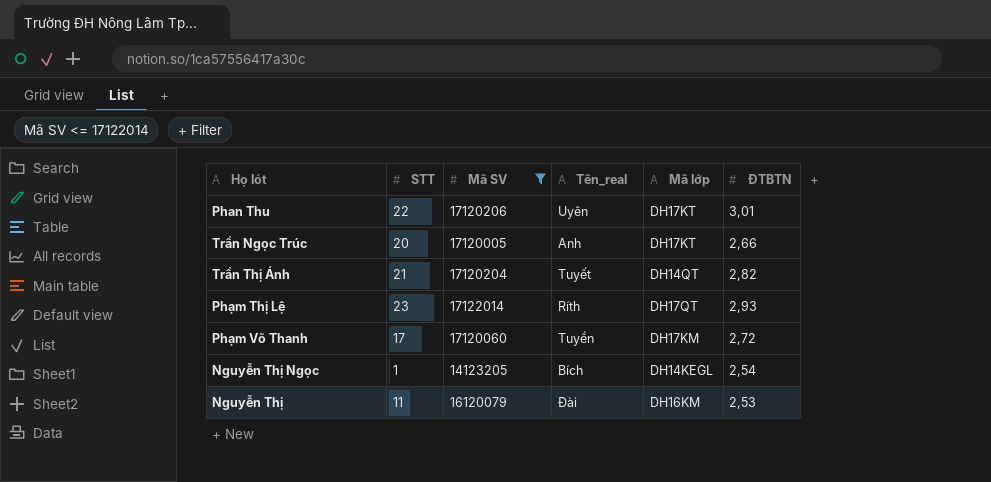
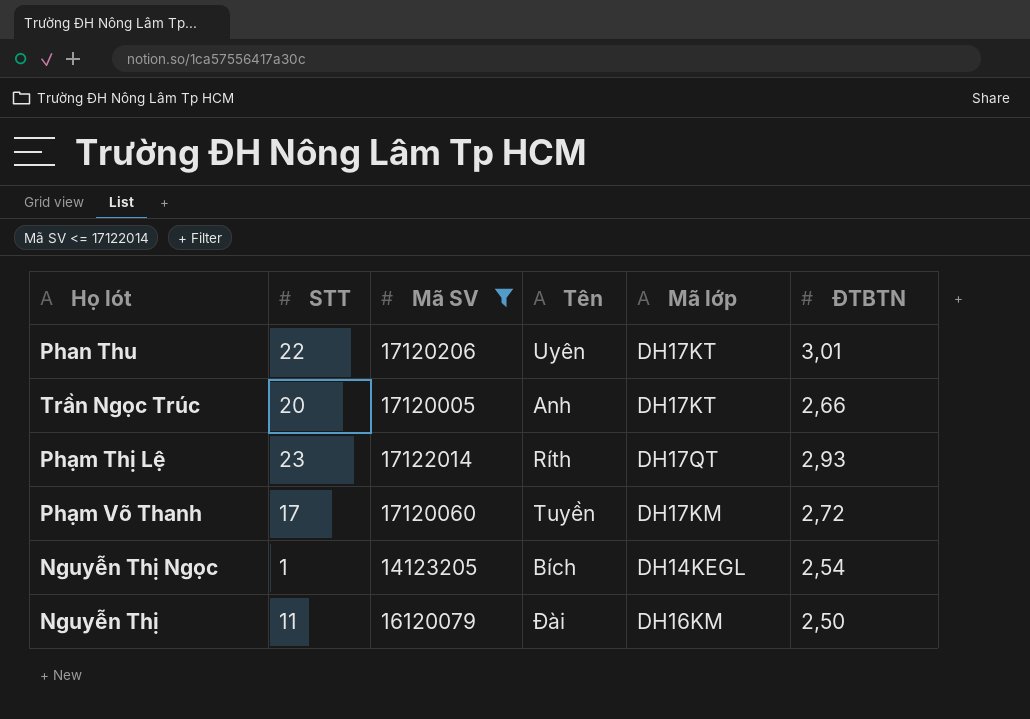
column name: Tên_real -> Tên
row Trần Thị Ánh: 21 | 17120204 | Tuyết | DH14QT | 2,82 -> none
Nguyễn Thị | ĐTBTN: 2,53 -> 2,50

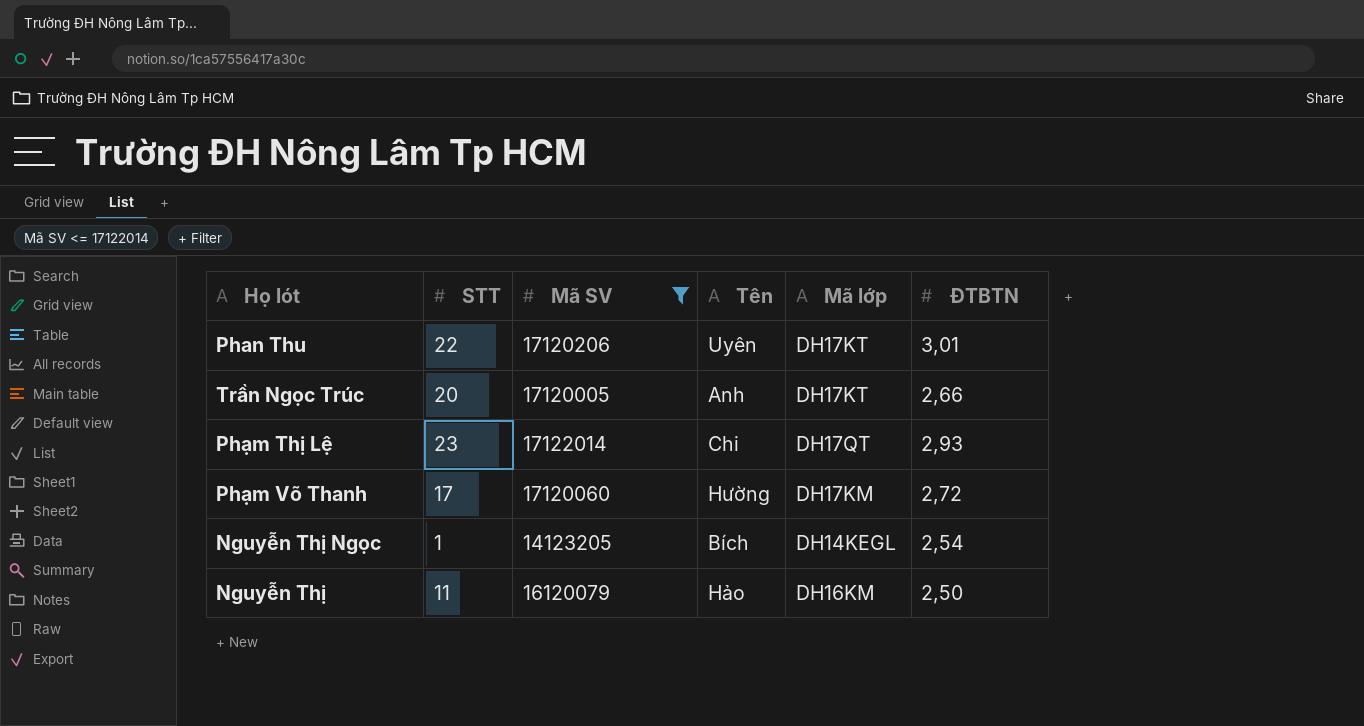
Phạm Thị Lệ | Tên: Ríth -> Chi
Phạm Võ Thanh | Tên: Tuyền -> Hường
Nguyễn Thị | Tên: Đài -> Hảo

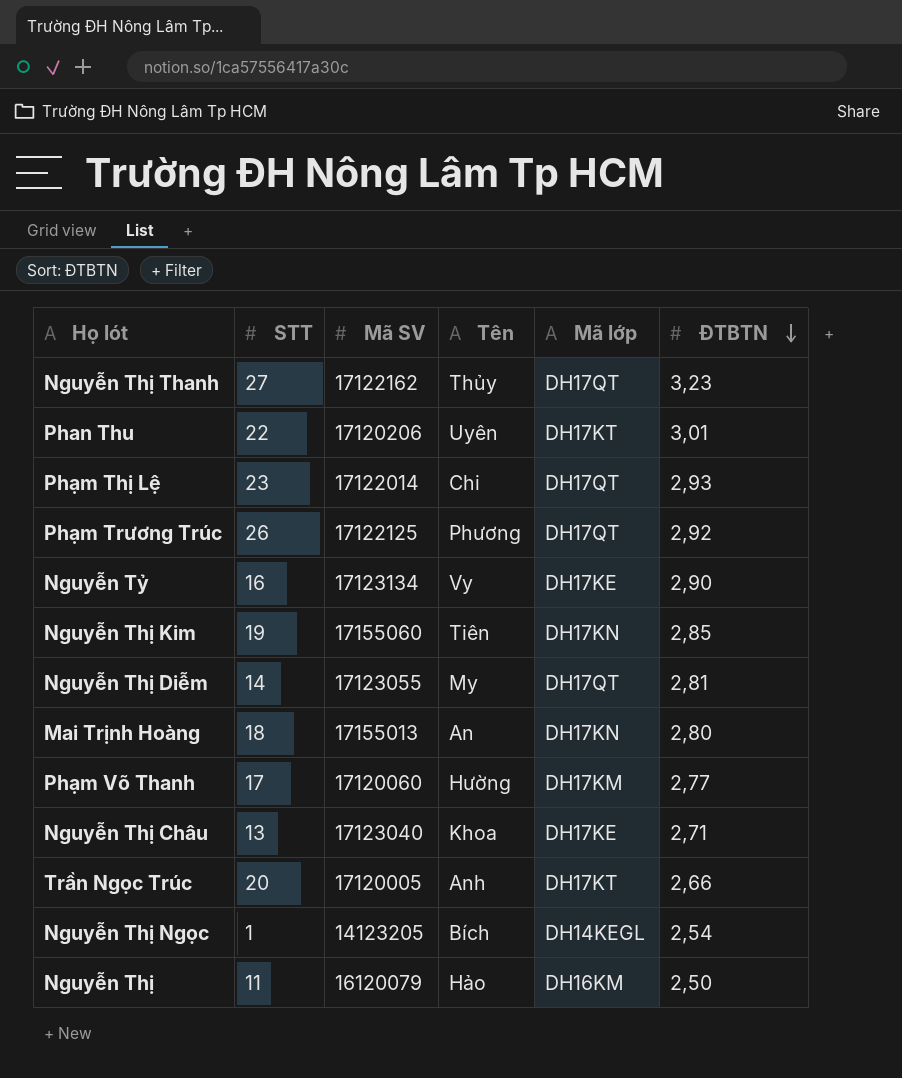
filter: Mã SV <= 17122014 -> none
row order: none -> ĐTBTN descending
Phạm Võ Thanh | ĐTBTN: 2,72 -> 2,77

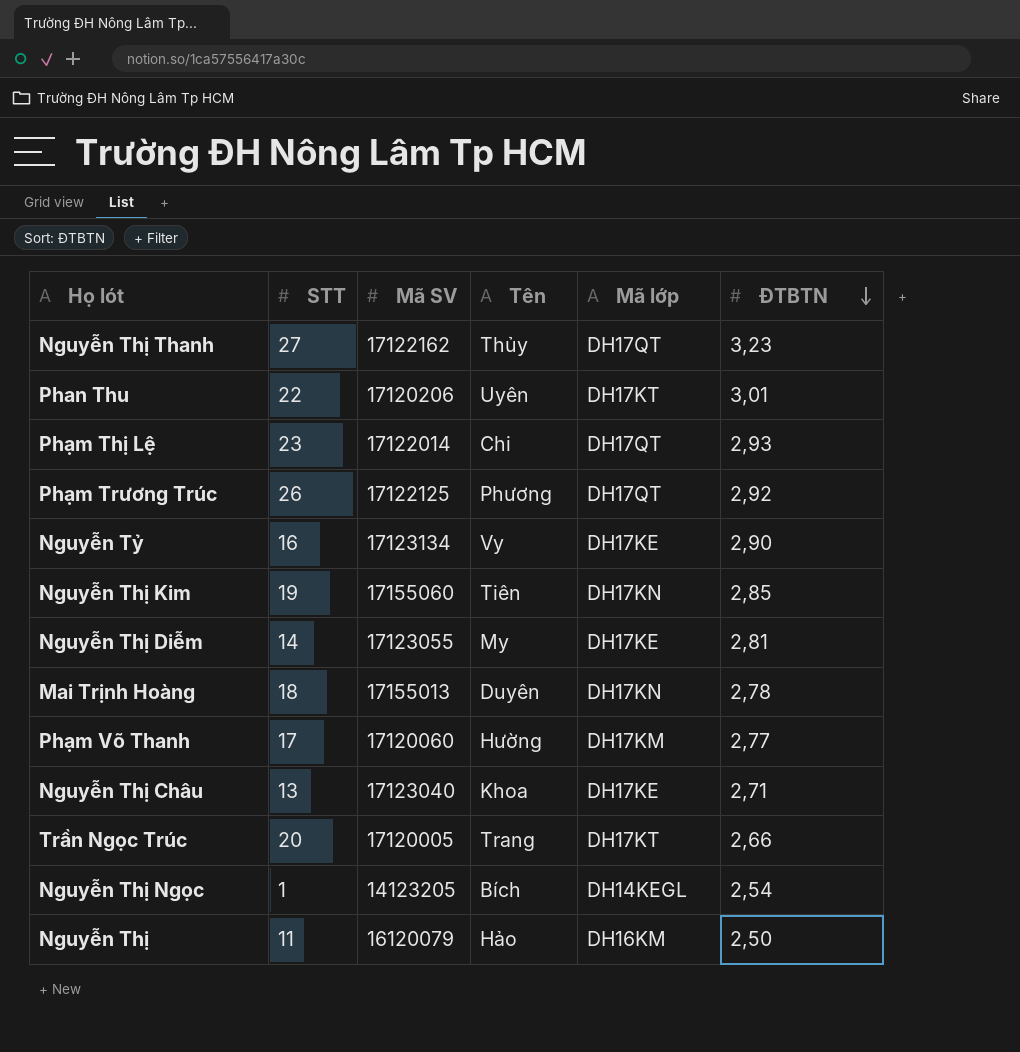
Nguyễn Thị Diễm | Mã lớp: DH17QT -> DH17KE
Mai Trịnh Hoàng | Tên: An -> Duyên
Mai Trịnh Hoàng | ĐTBTN: 2,80 -> 2,78
Trần Ngọc Trúc | Tên: Anh -> Trang

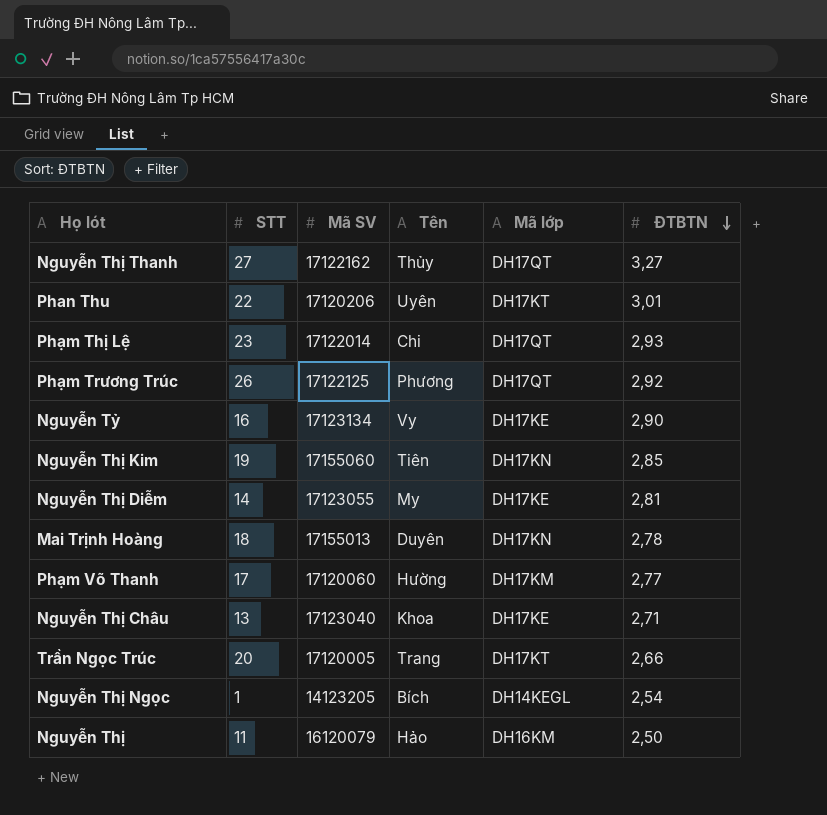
Nguyễn Thị Thanh | ĐTBTN: 3,23 -> 3,27

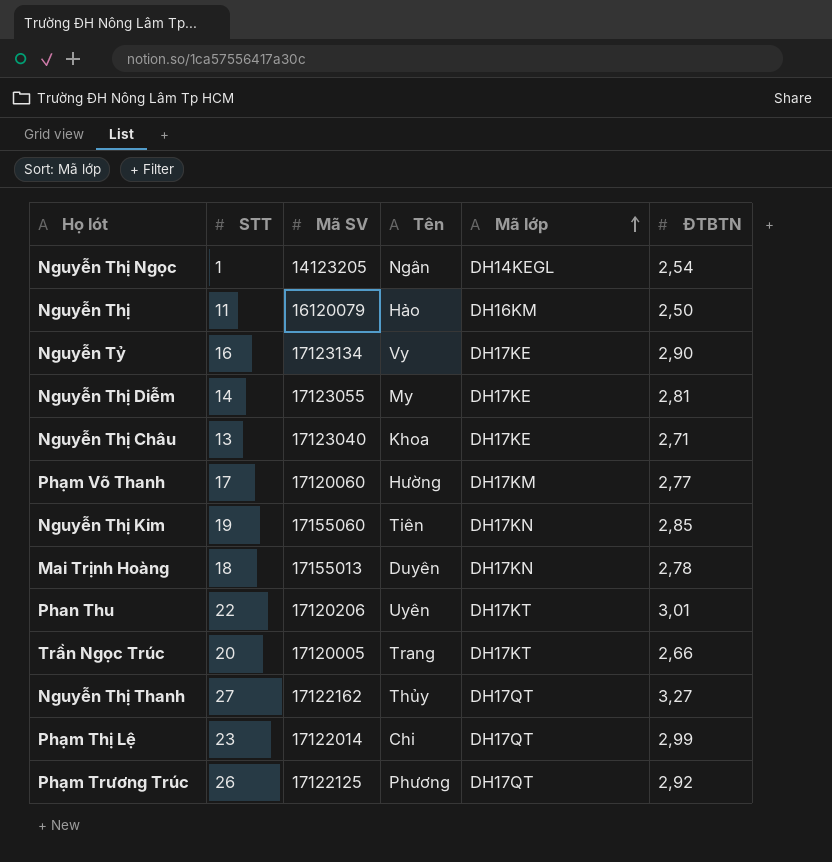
row order: ĐTBTN descending -> Mã lớp ascending
Nguyễn Thị Ngọc | Tên: Bích -> Ngân
Phạm Thị Lệ | ĐTBTN: 2,93 -> 2,99

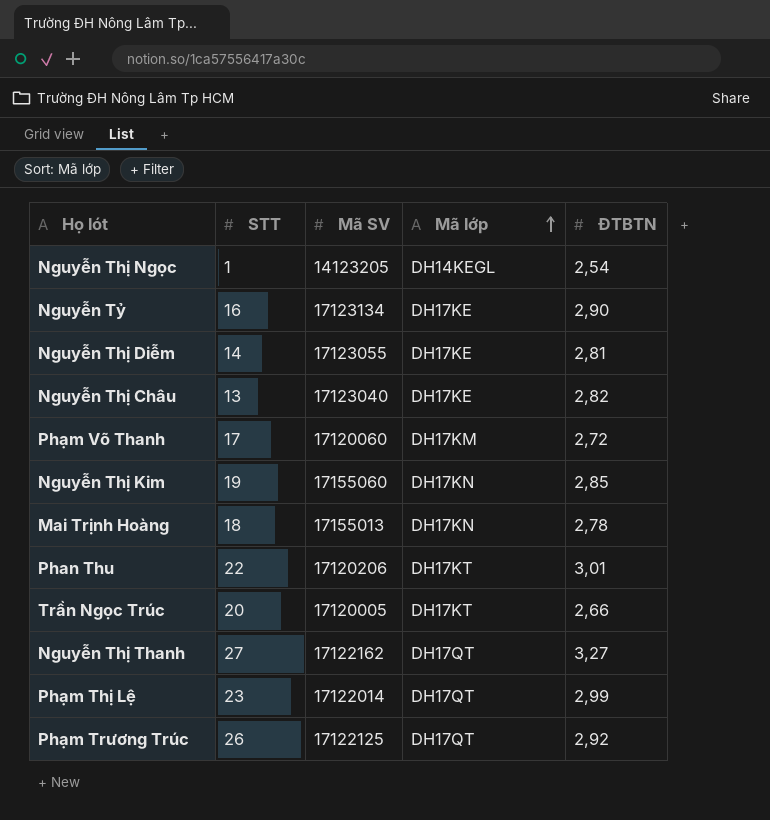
column Tên | position: 4 -> none
row Nguyễn Thị: 11 | 16120079 | Hảo | DH16KM | 2,50 -> none
Nguyễn Thị Châu | ĐTBTN: 2,71 -> 2,82
Phạm Võ Thanh | ĐTBTN: 2,77 -> 2,72

